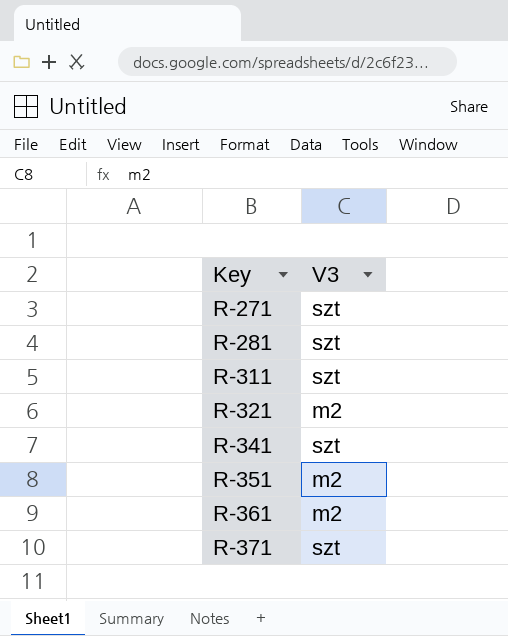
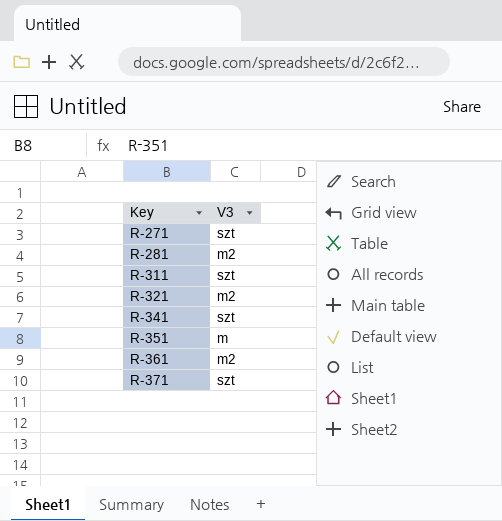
R-281 | V3: szt -> m2
R-351 | V3: m2 -> m

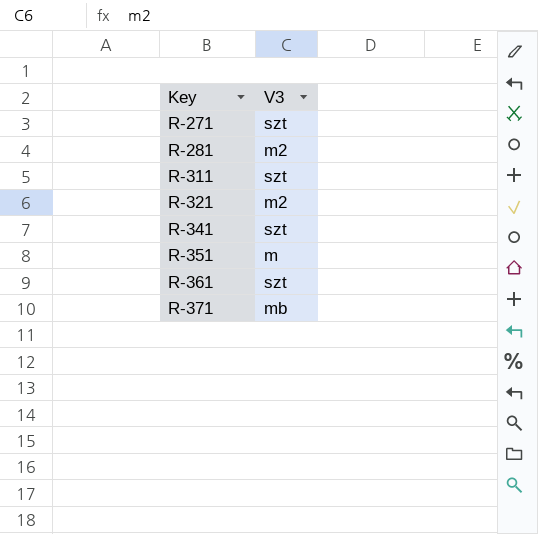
R-361 | V3: m2 -> szt
R-371 | V3: szt -> mb

